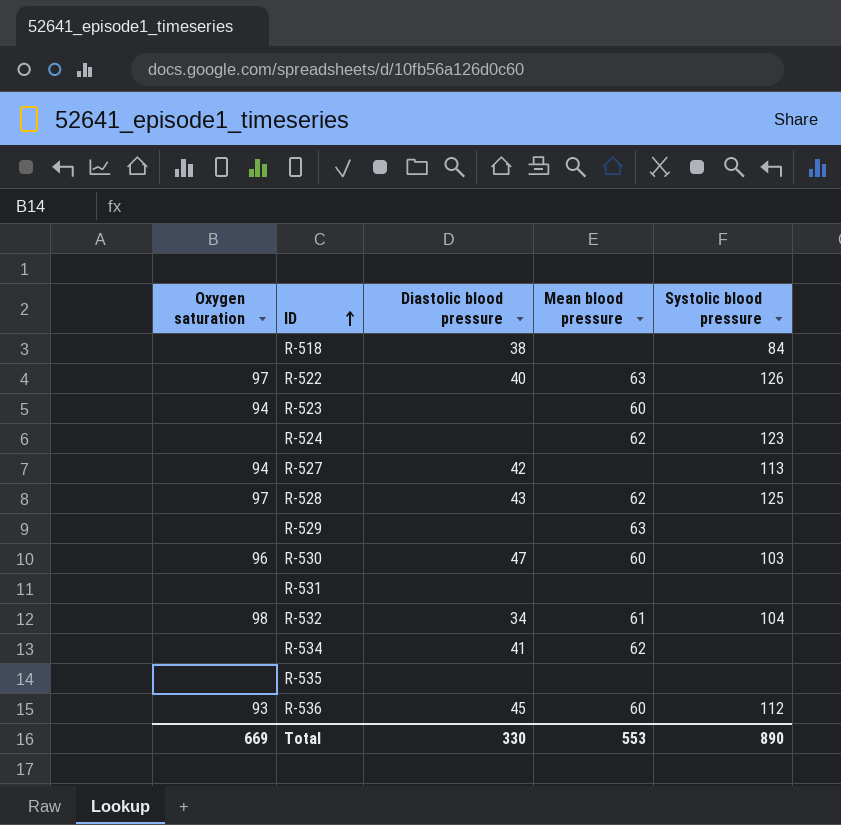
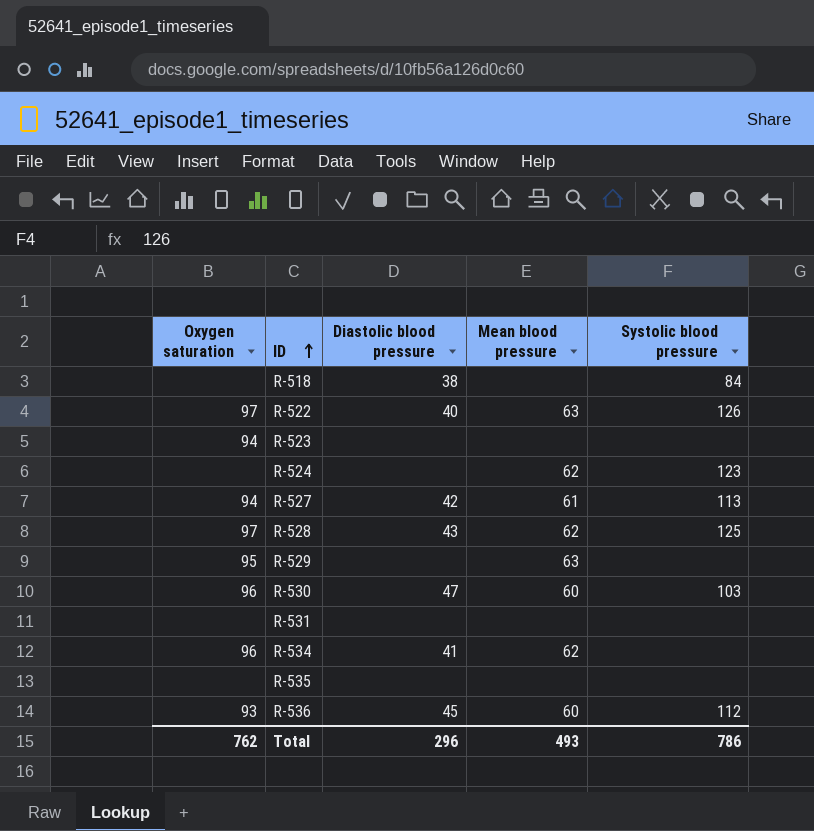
row R-532: 98 | 34 | 61 | 104 -> none
R-523 | Mean blood pressure: 60 -> none
R-527 | Mean blood pressure: none -> 61
R-529 | Oxygen saturation: none -> 95
R-534 | Oxygen saturation: none -> 96
Total | Oxygen saturation: 669 -> 762
Total | Diastolic blood pressure: 330 -> 296
Total | Mean blood pressure: 553 -> 493
Total | Systolic blood pressure: 890 -> 786

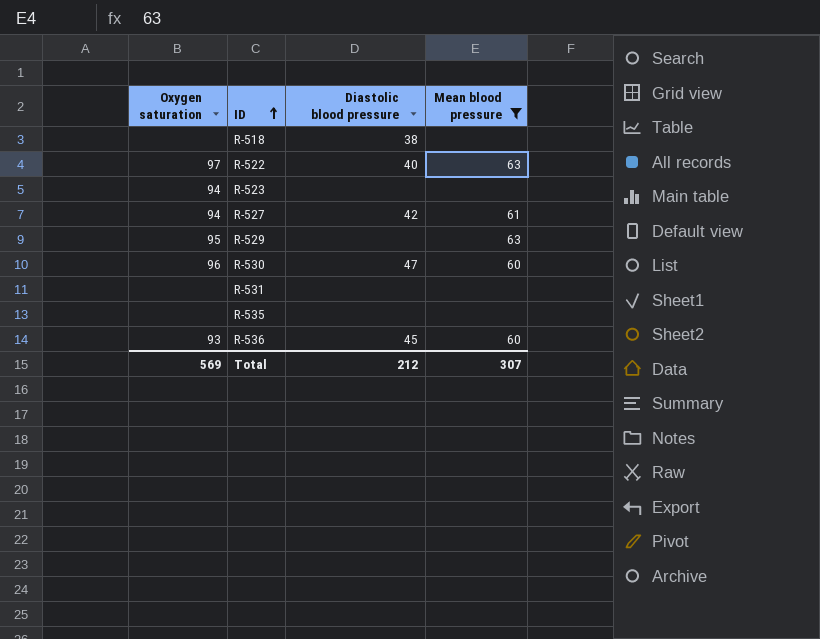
filter: none -> Mean blood pressure != 62
column Systolic blood pressure | position: 5 -> none
Total | Oxygen saturation: 762 -> 569
Total | Diastolic blood pressure: 296 -> 212
Total | Mean blood pressure: 493 -> 307

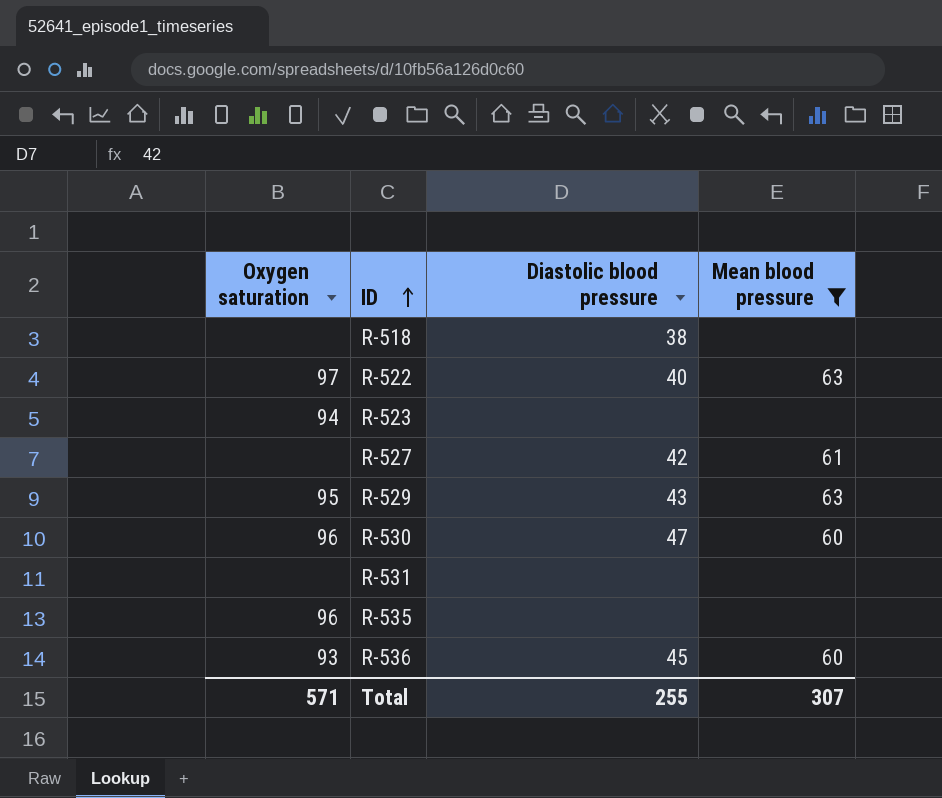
R-527 | Oxygen saturation: 94 -> none
R-529 | Diastolic blood pressure: none -> 43
R-535 | Oxygen saturation: none -> 96
Total | Oxygen saturation: 569 -> 571
Total | Diastolic blood pressure: 212 -> 255

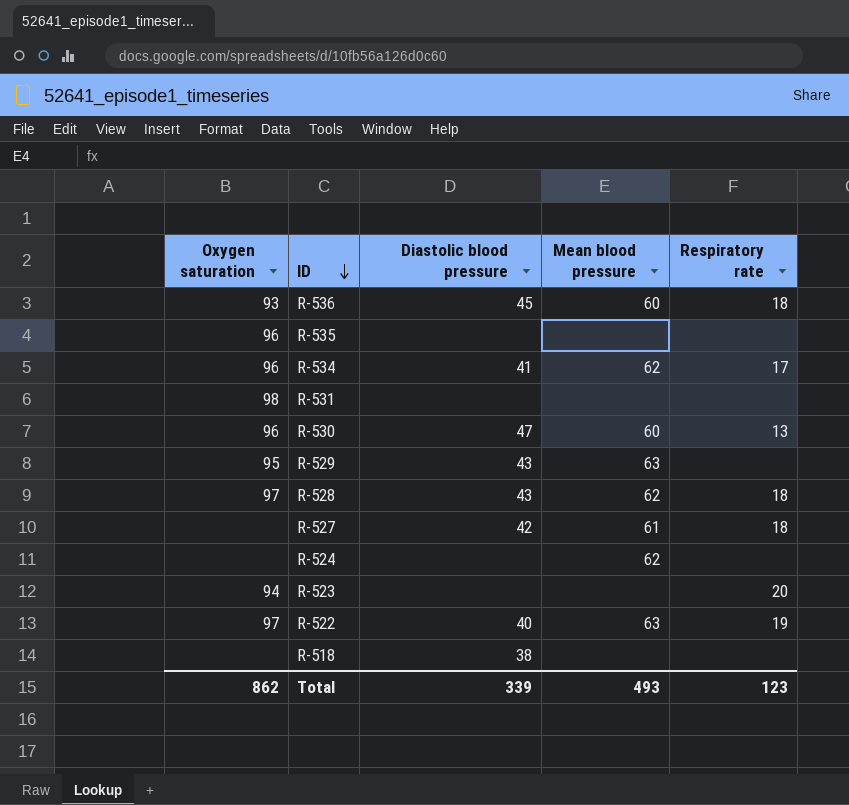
filter: Mean blood pressure != 62 -> none
row order: ID ascending -> ID descending
column Respiratory rate | position: none -> 5
R-531 | Oxygen saturation: none -> 98
Total | Oxygen saturation: 571 -> 862
Total | Diastolic blood pressure: 255 -> 339
Total | Mean blood pressure: 307 -> 493

